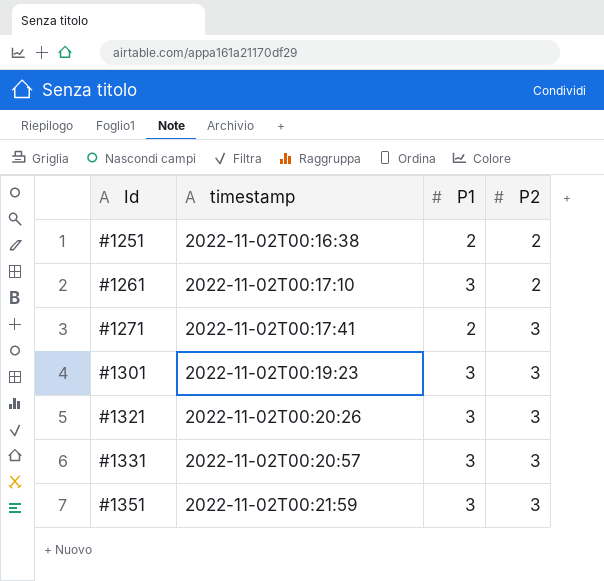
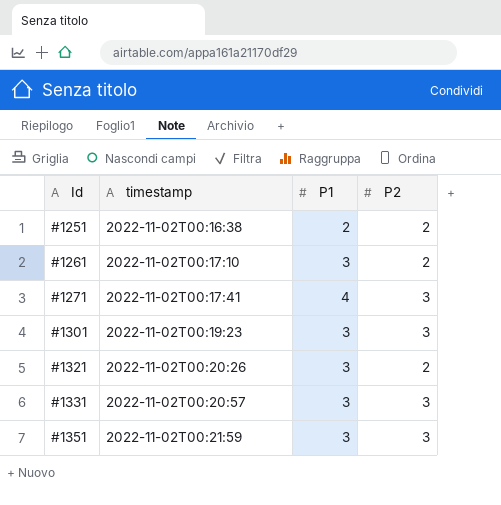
#1271 | P1: 2 -> 4
#1321 | P2: 3 -> 2

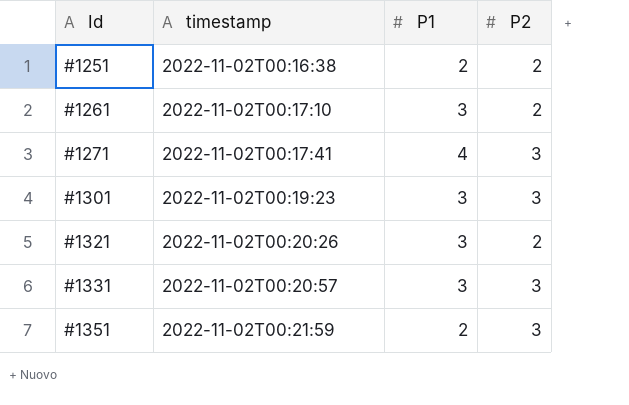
#1351 | P1: 3 -> 2

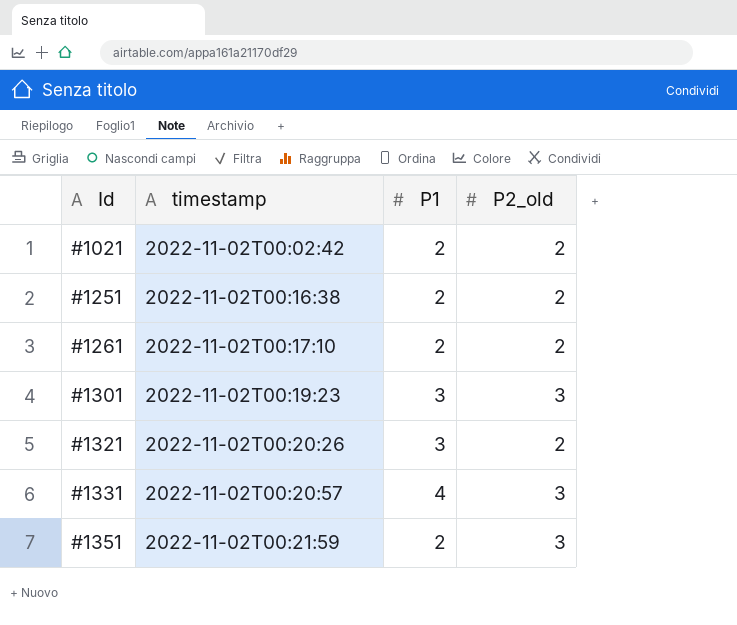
column name: P2 -> P2_old
row #1271: 2022-11-02T00:17:41 | 4 | 3 -> none
row #1021: none -> 2022-11-02T00:02:42 | 2 | 2
#1261 | P1: 3 -> 2
#1331 | P1: 3 -> 4

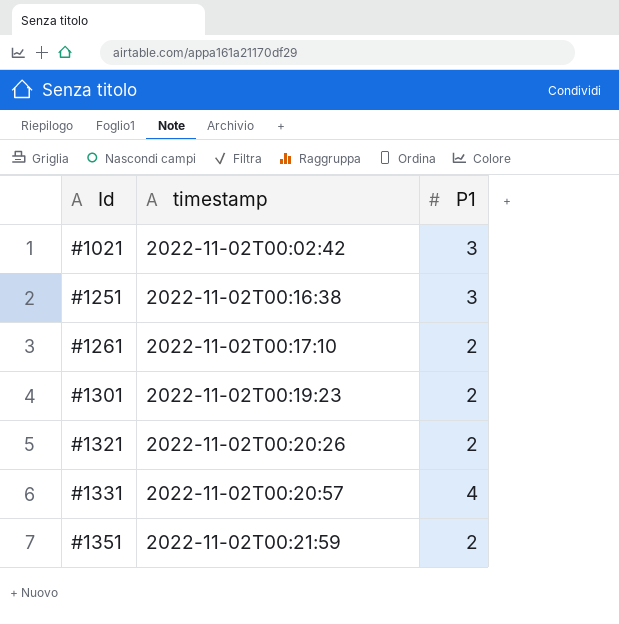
column P2_old | position: 4 -> none
#1021 | P1: 2 -> 3
#1251 | P1: 2 -> 3
#1301 | P1: 3 -> 2
#1321 | P1: 3 -> 2

